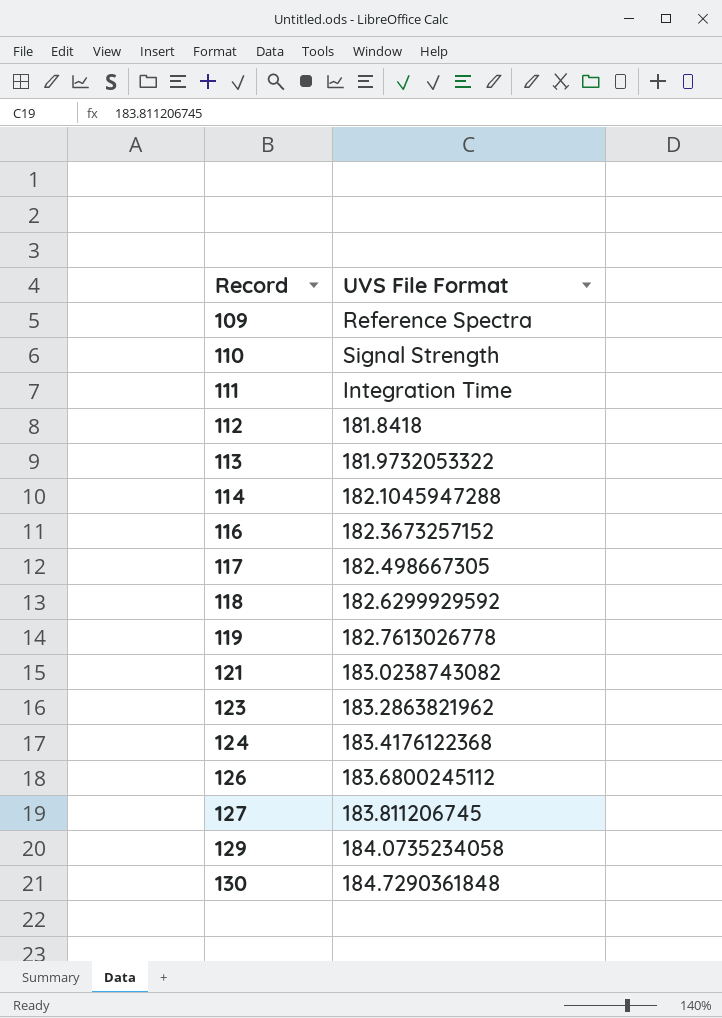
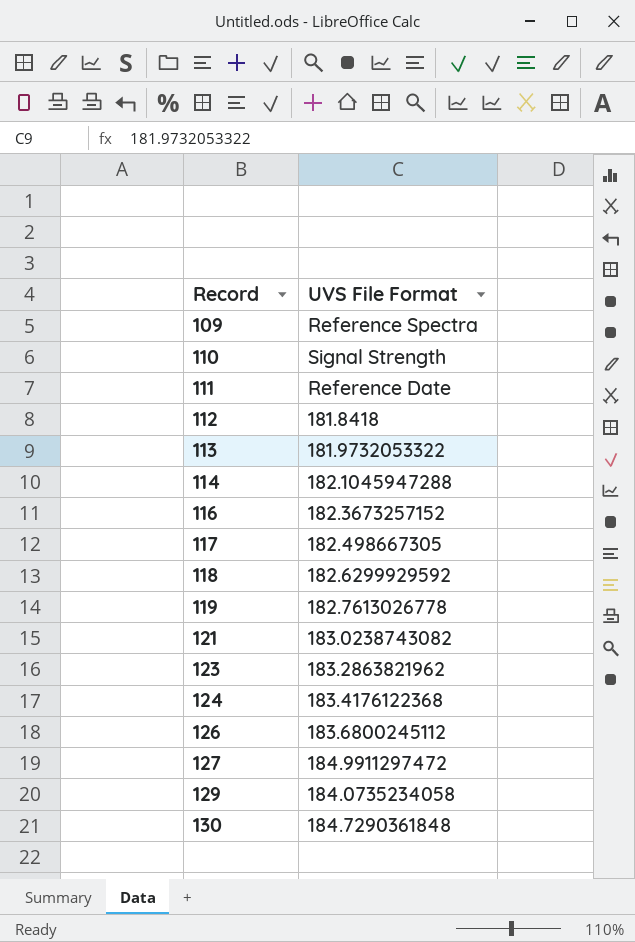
111 | UVS File Format: Integration Time -> Reference Date
127 | UVS File Format: 183.811206745 -> 184.9911297472

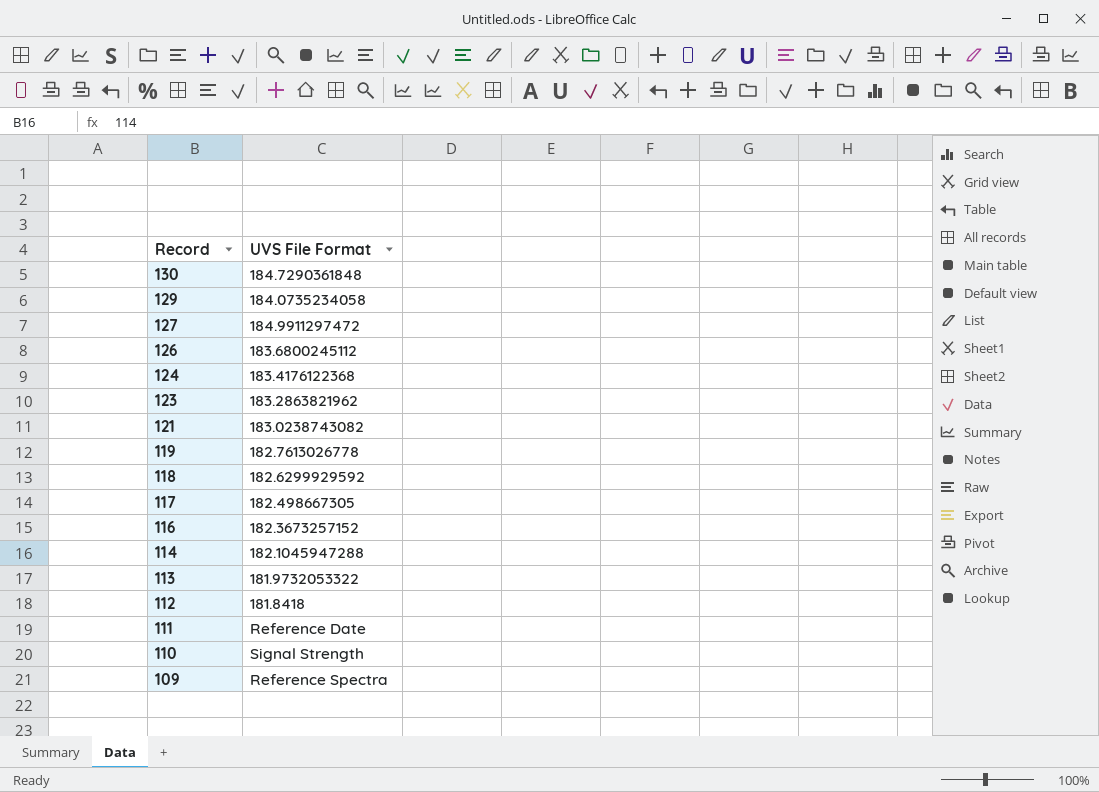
row order: Record ascending -> Record descending

